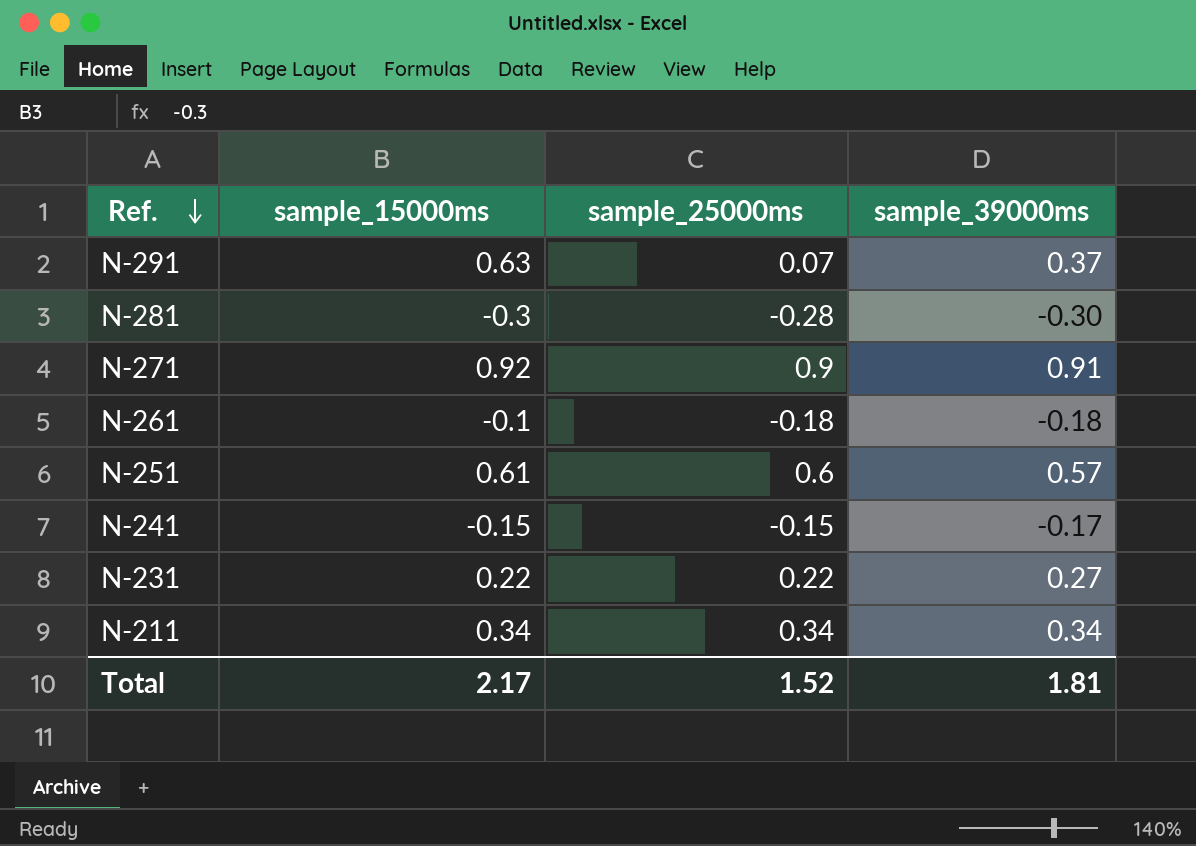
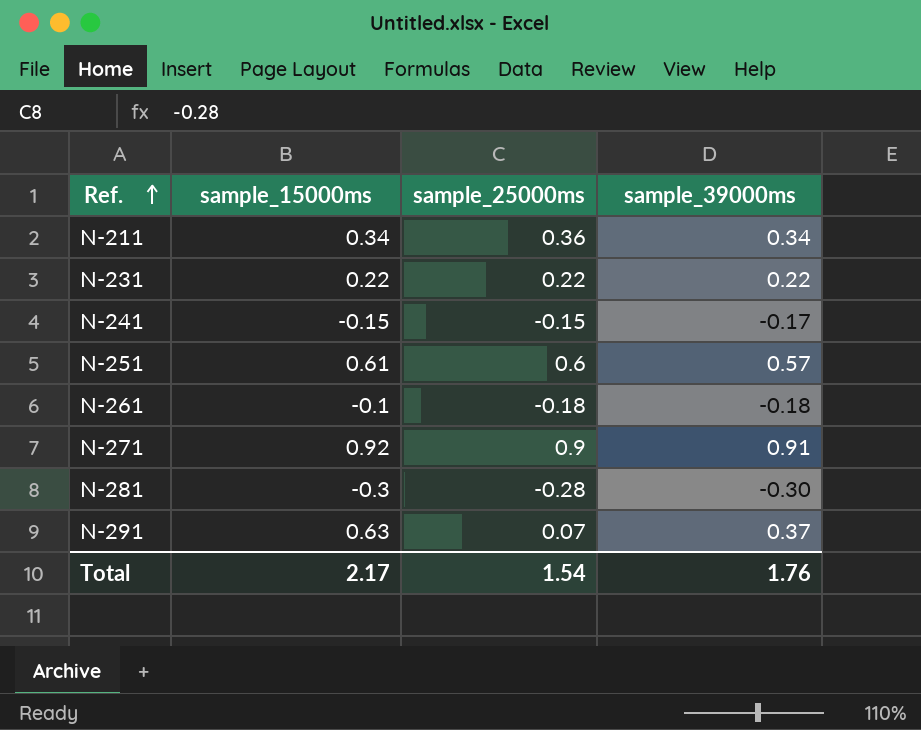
row order: Ref. descending -> Ref. ascending
N-211 | sample_25000ms: 0.34 -> 0.36
N-231 | sample_39000ms: 0.27 -> 0.22
Total | sample_25000ms: 1.52 -> 1.54
Total | sample_39000ms: 1.81 -> 1.76

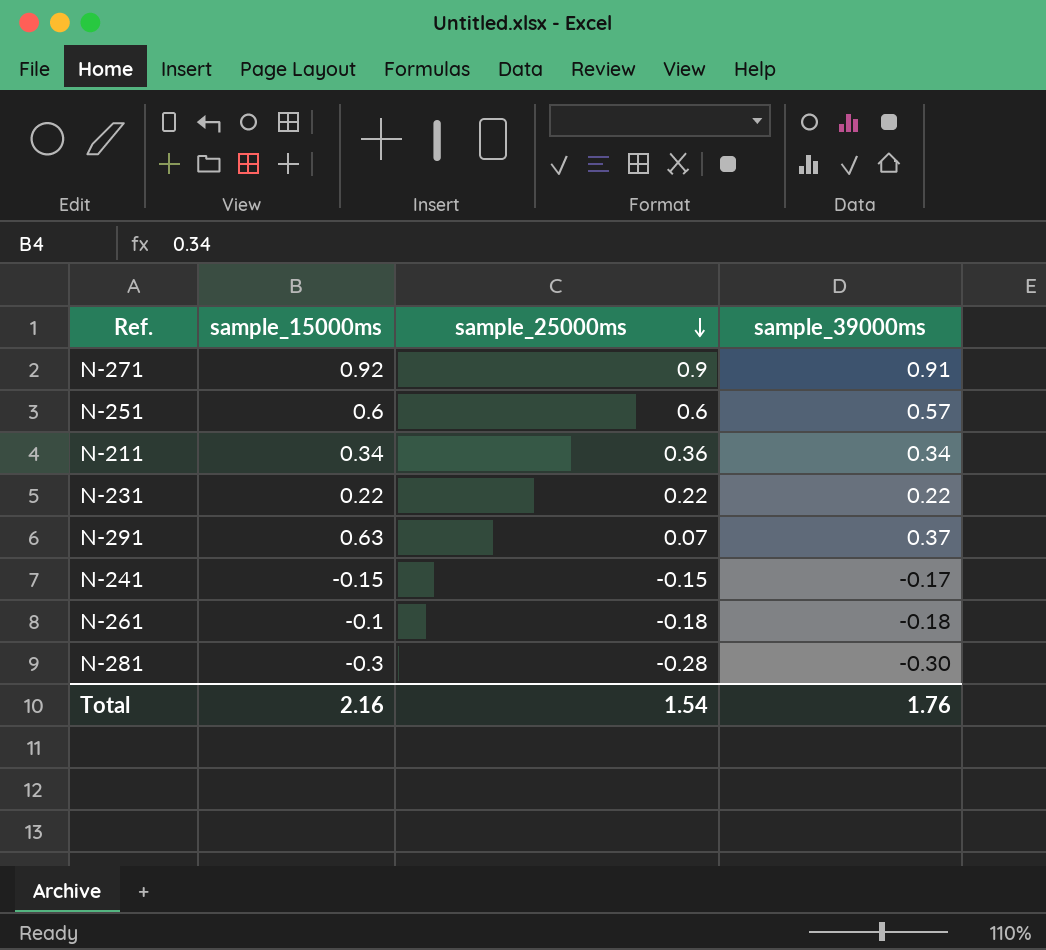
row order: Ref. ascending -> sample_25000ms descending
N-251 | sample_15000ms: 0.61 -> 0.6
Total | sample_15000ms: 2.17 -> 2.16

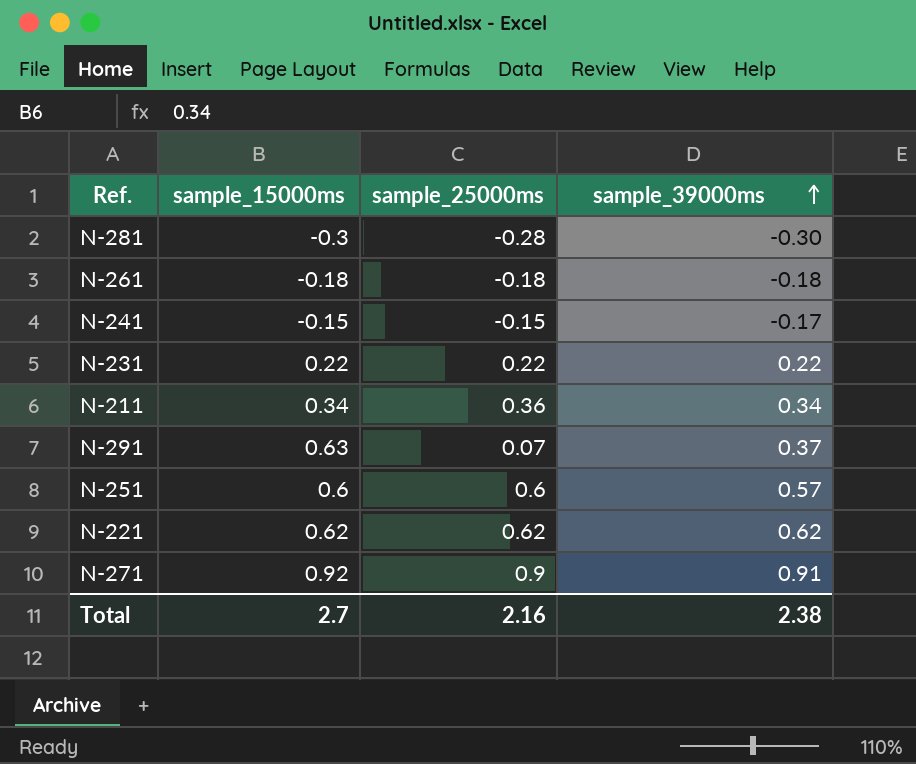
row order: sample_25000ms descending -> sample_39000ms ascending
N-261 | sample_15000ms: -0.1 -> -0.18
row N-221: none -> 0.62 | 0.62 | 0.62
Total | sample_15000ms: 2.16 -> 2.7
Total | sample_25000ms: 1.54 -> 2.16
Total | sample_39000ms: 1.76 -> 2.38

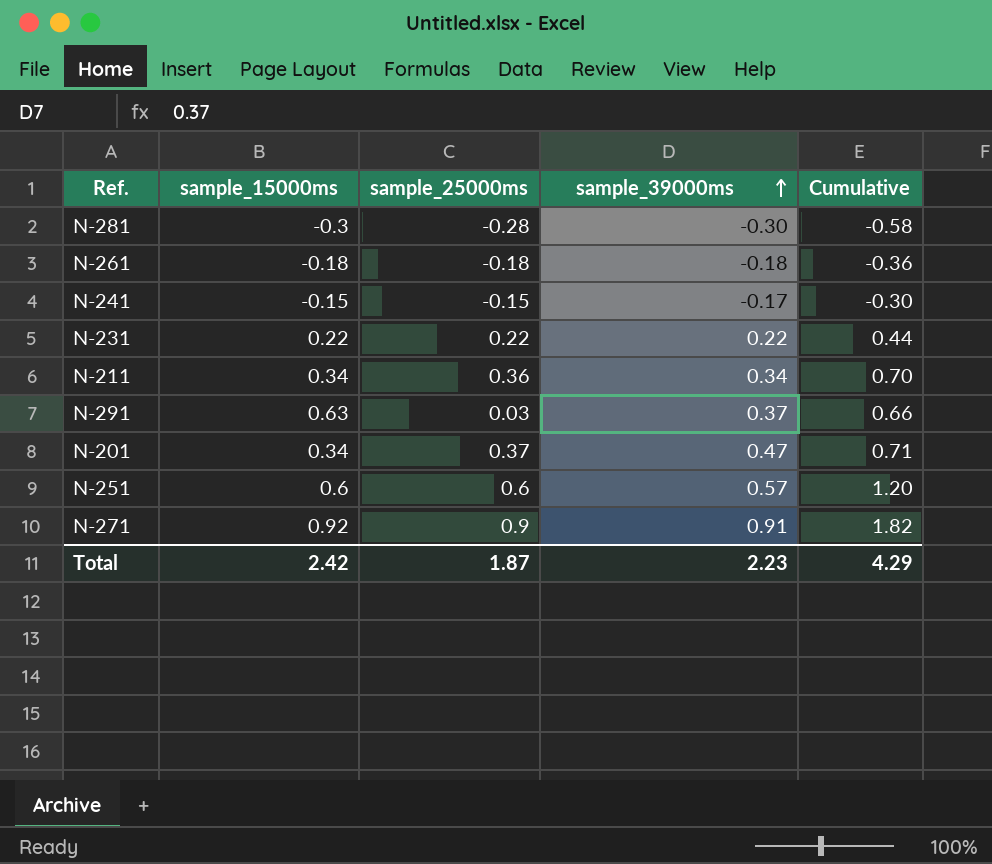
column Cumulative | formula: none -> [sample_15000ms] + [sample_25000ms]
row N-221: 0.62 | 0.62 | 0.62 -> none
N-291 | sample_25000ms: 0.07 -> 0.03
row N-201: none -> 0.34 | 0.37 | 0.47 | 0.71
Total | sample_15000ms: 2.7 -> 2.42
Total | sample_25000ms: 2.16 -> 1.87
Total | sample_39000ms: 2.38 -> 2.23

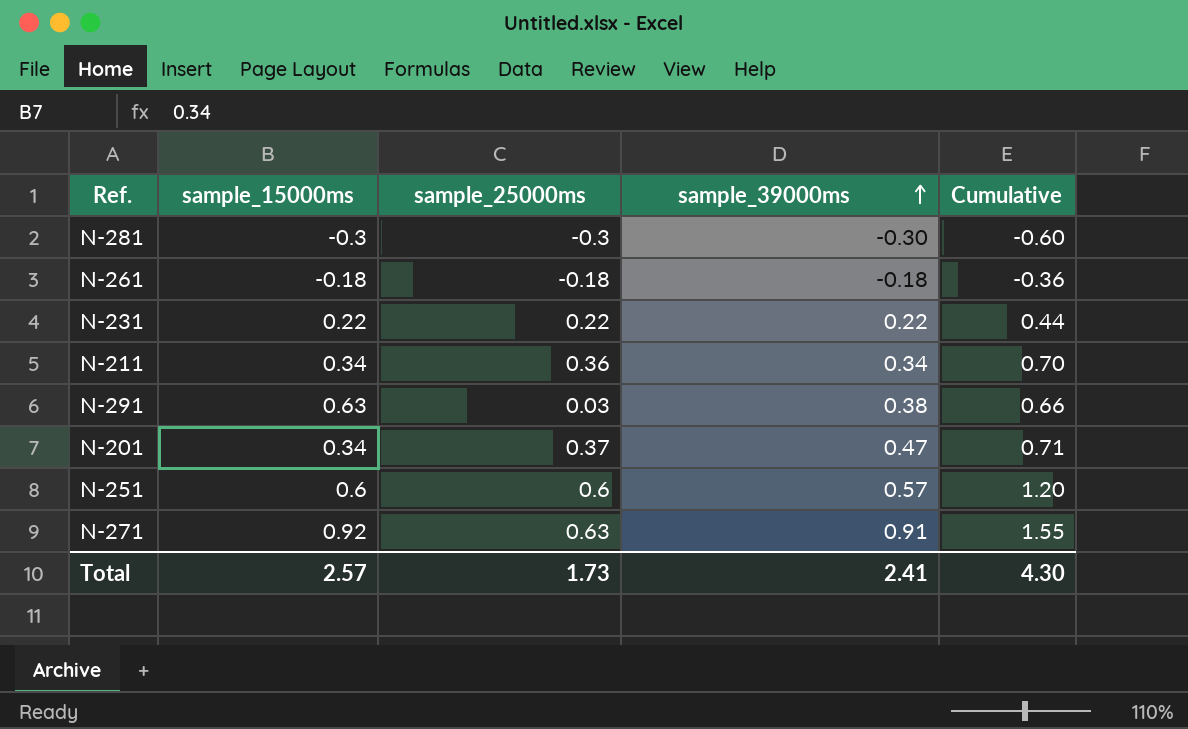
row N-241: -0.15 | -0.15 | -0.17 | -0.30 -> none
N-281 | sample_25000ms: -0.28 -> -0.3
N-281 | Cumulative: -0.58 -> -0.60
N-291 | sample_39000ms: 0.37 -> 0.38
N-271 | sample_25000ms: 0.9 -> 0.63
N-271 | Cumulative: 1.82 -> 1.55
Total | sample_15000ms: 2.42 -> 2.57
Total | sample_25000ms: 1.87 -> 1.73
Total | sample_39000ms: 2.23 -> 2.41
Total | Cumulative: 4.29 -> 4.30

